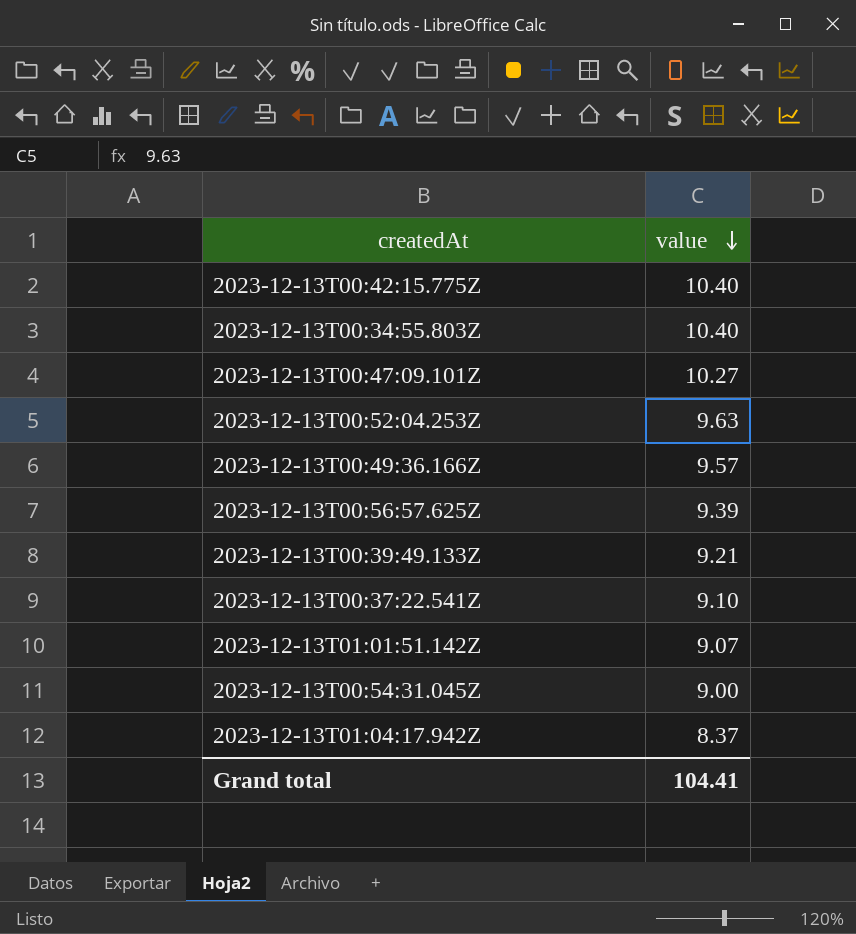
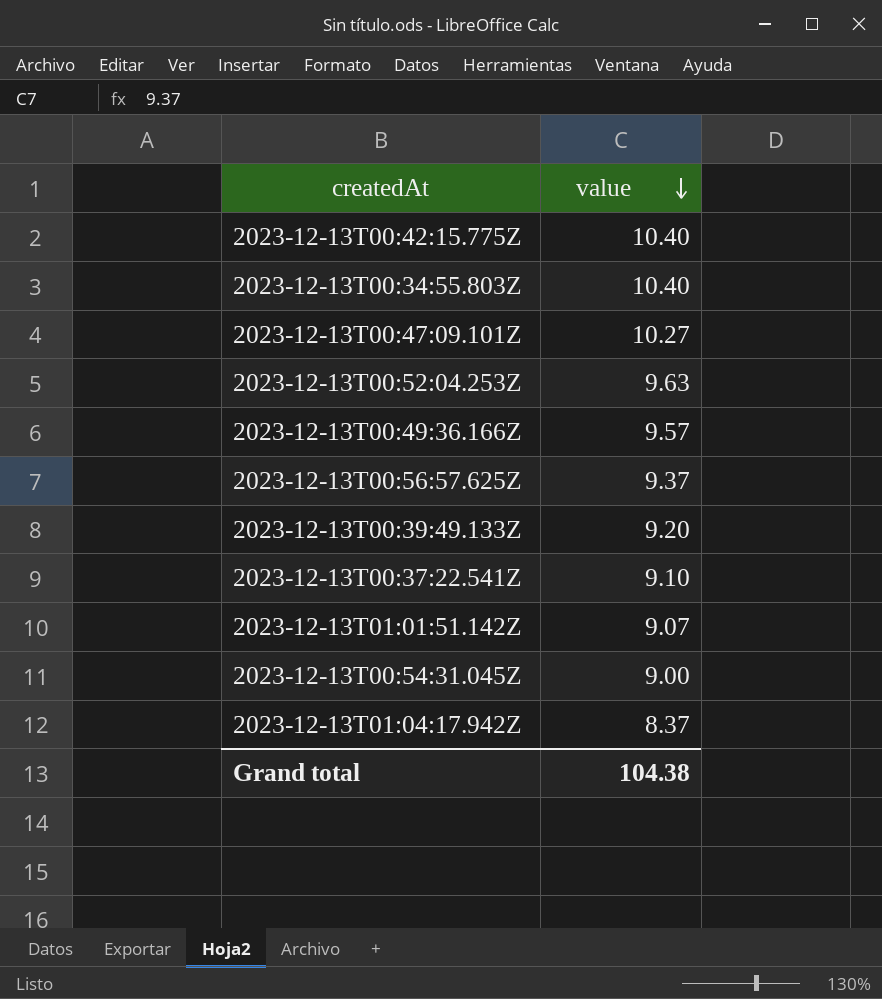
2023-12-13T00:56:57.625Z | value: 9.39 -> 9.37
2023-12-13T00:39:49.133Z | value: 9.21 -> 9.20
Grand total | value: 104.41 -> 104.38

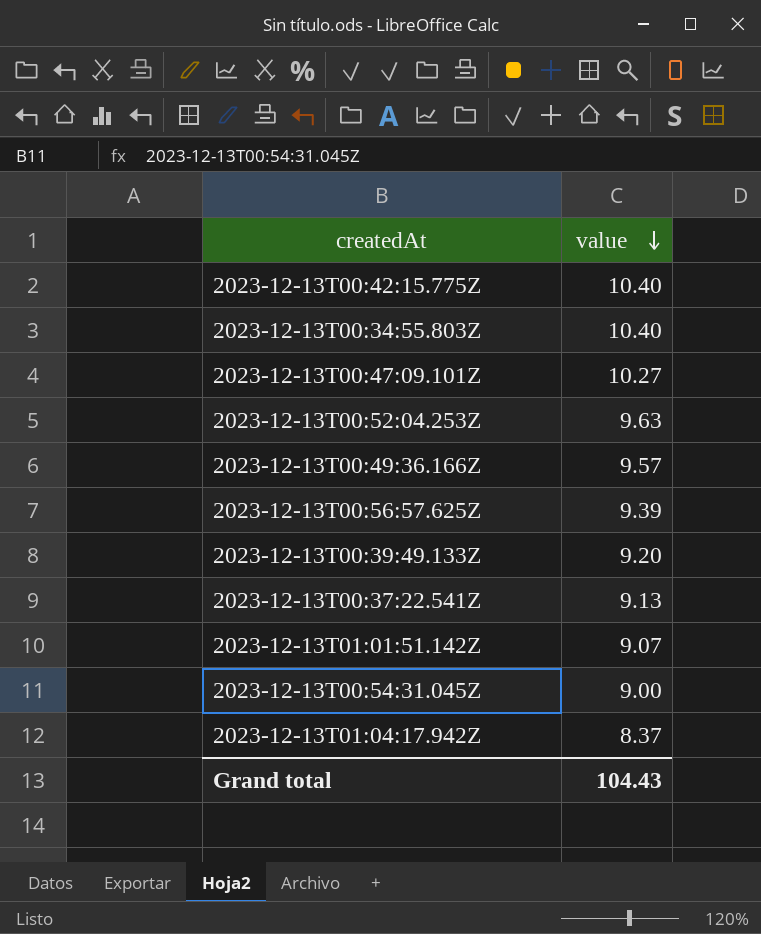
2023-12-13T00:56:57.625Z | value: 9.37 -> 9.39
2023-12-13T00:37:22.541Z | value: 9.10 -> 9.13
Grand total | value: 104.38 -> 104.43

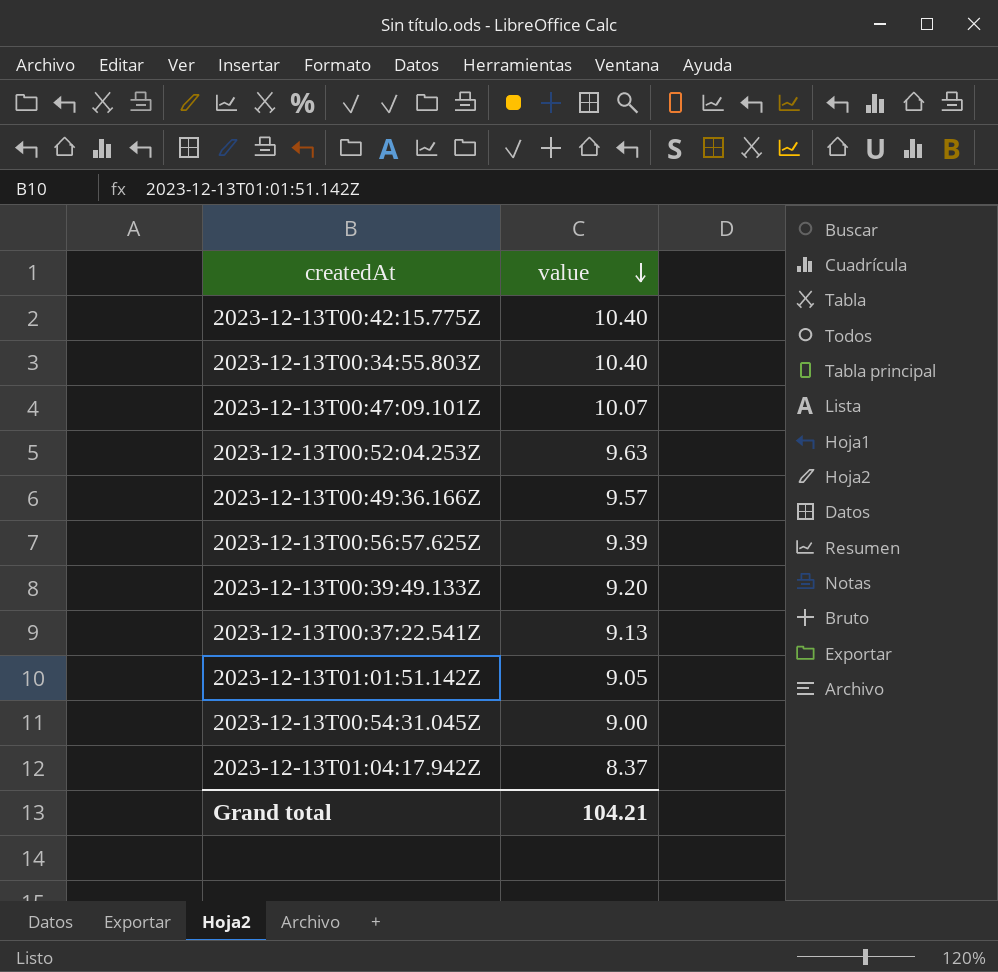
2023-12-13T00:47:09.101Z | value: 10.27 -> 10.07
2023-12-13T01:01:51.142Z | value: 9.07 -> 9.05
Grand total | value: 104.43 -> 104.21

